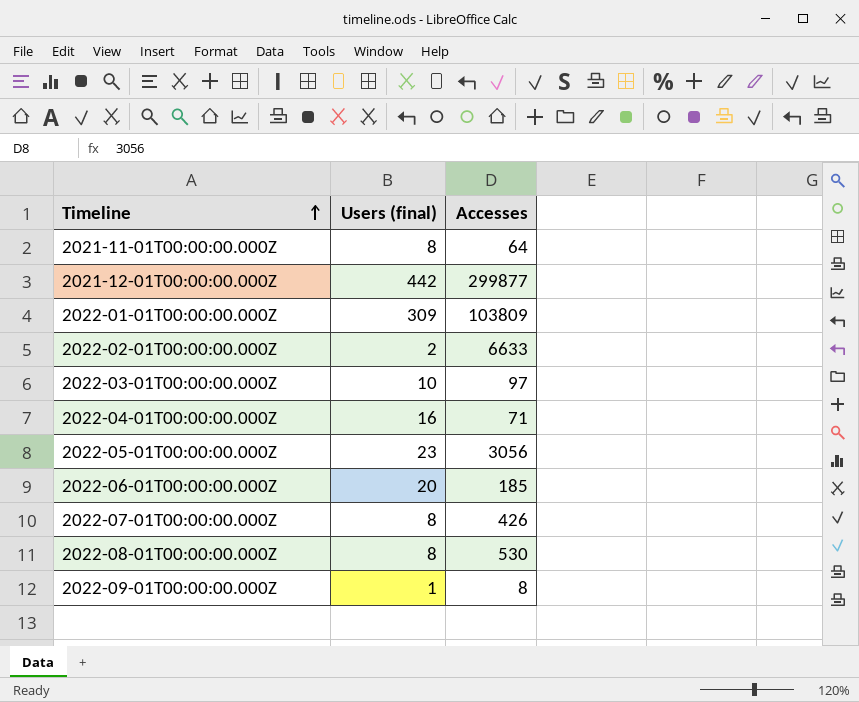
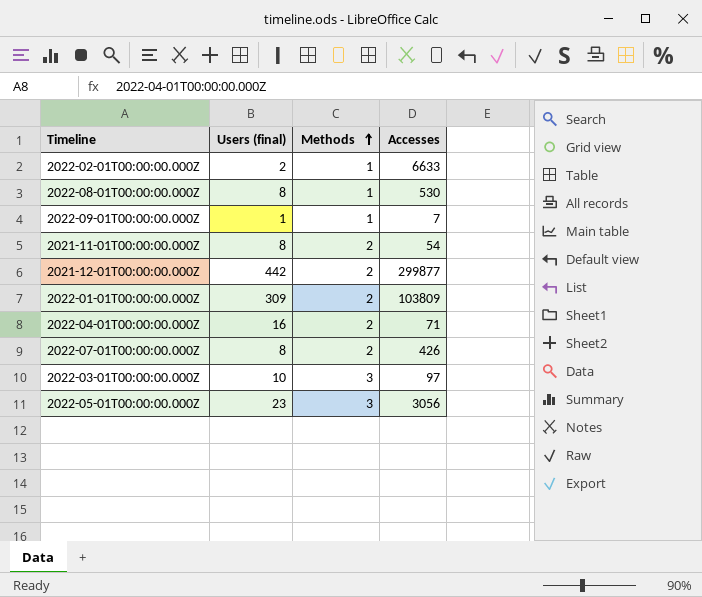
row order: Timeline ascending -> Methods ascending
column Methods | position: none -> 3
row 2022-06-01T00:00:00.000Z: 20 | 185 -> none
2022-09-01T00:00:00.000Z | Accesses: 8 -> 7
2021-11-01T00:00:00.000Z | Accesses: 64 -> 54

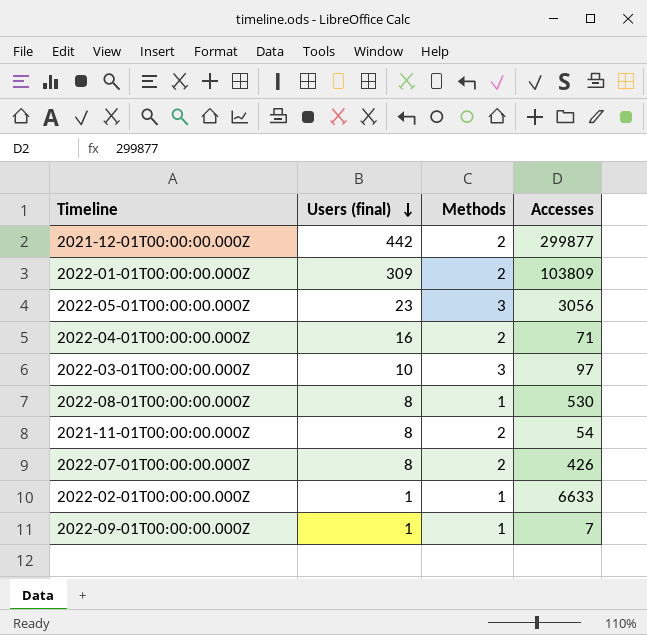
row order: Methods ascending -> Users (final) descending
2022-02-01T00:00:00.000Z | Users (final): 2 -> 1

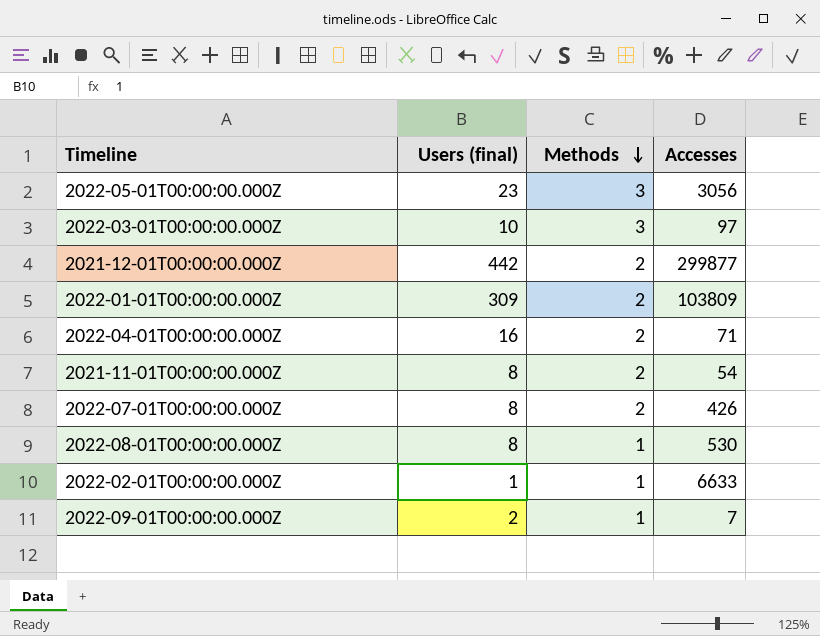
row order: Users (final) descending -> Methods descending
2022-09-01T00:00:00.000Z | Users (final): 1 -> 2

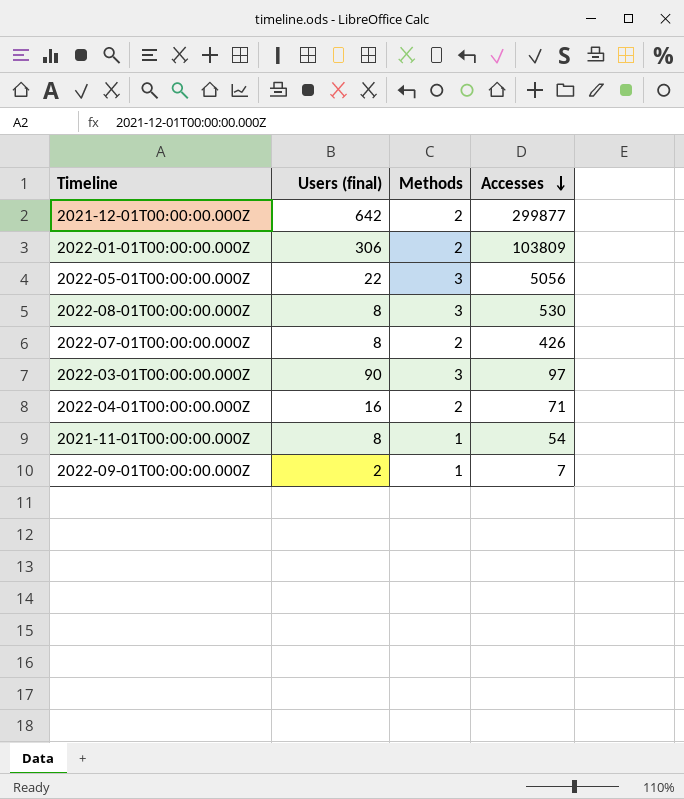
row order: Methods descending -> Accesses descending
row 2022-02-01T00:00:00.000Z: 1 | 1 | 6633 -> none
2021-12-01T00:00:00.000Z | Users (final): 442 -> 642
2022-01-01T00:00:00.000Z | Users (final): 309 -> 306
2022-05-01T00:00:00.000Z | Users (final): 23 -> 22
2022-05-01T00:00:00.000Z | Accesses: 3056 -> 5056
2022-08-01T00:00:00.000Z | Methods: 1 -> 3
2022-03-01T00:00:00.000Z | Users (final): 10 -> 90
2021-11-01T00:00:00.000Z | Methods: 2 -> 1

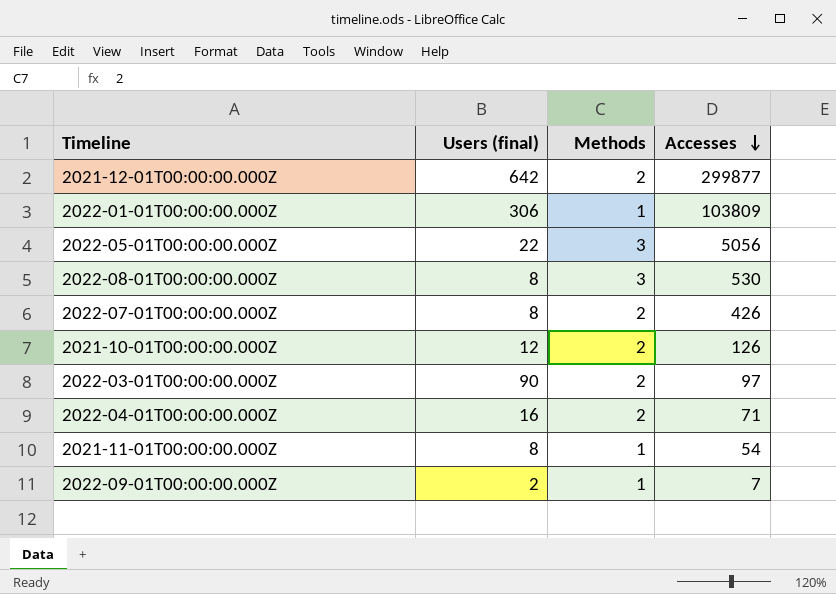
2022-01-01T00:00:00.000Z | Methods: 2 -> 1
row 2021-10-01T00:00:00.000Z: none -> 12 | 2 | 126
2022-03-01T00:00:00.000Z | Methods: 3 -> 2

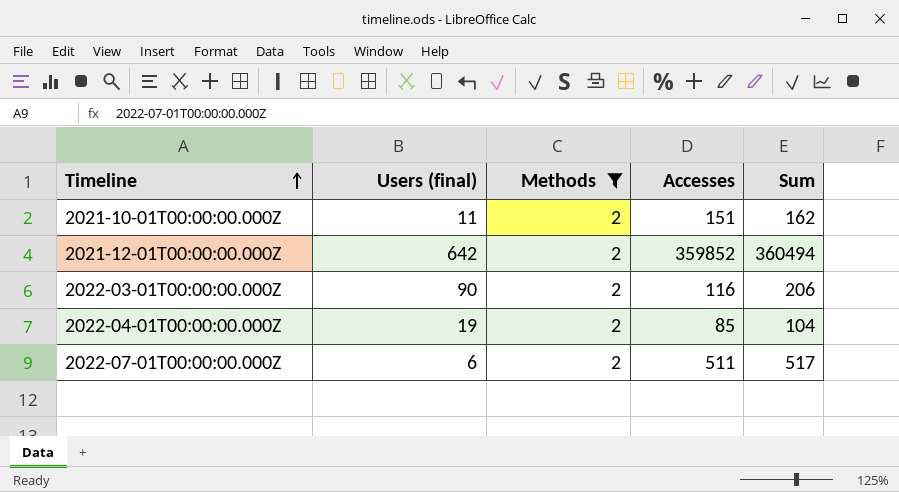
filter: none -> Methods = 2
row order: Accesses descending -> Timeline ascending
column Sum | formula: none -> [Users (final)] + [Accesses]
2021-10-01T00:00:00.000Z | Users (final): 12 -> 11
2021-10-01T00:00:00.000Z | Accesses: 126 -> 151
2021-12-01T00:00:00.000Z | Accesses: 299877 -> 359852
2022-03-01T00:00:00.000Z | Accesses: 97 -> 116
2022-04-01T00:00:00.000Z | Users (final): 16 -> 19
2022-04-01T00:00:00.000Z | Accesses: 71 -> 85
2022-07-01T00:00:00.000Z | Users (final): 8 -> 6
2022-07-01T00:00:00.000Z | Accesses: 426 -> 511

